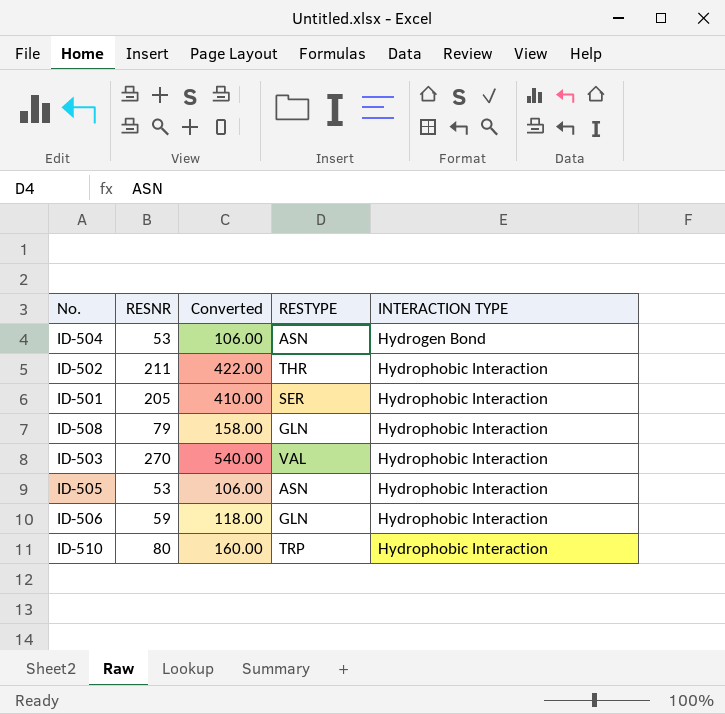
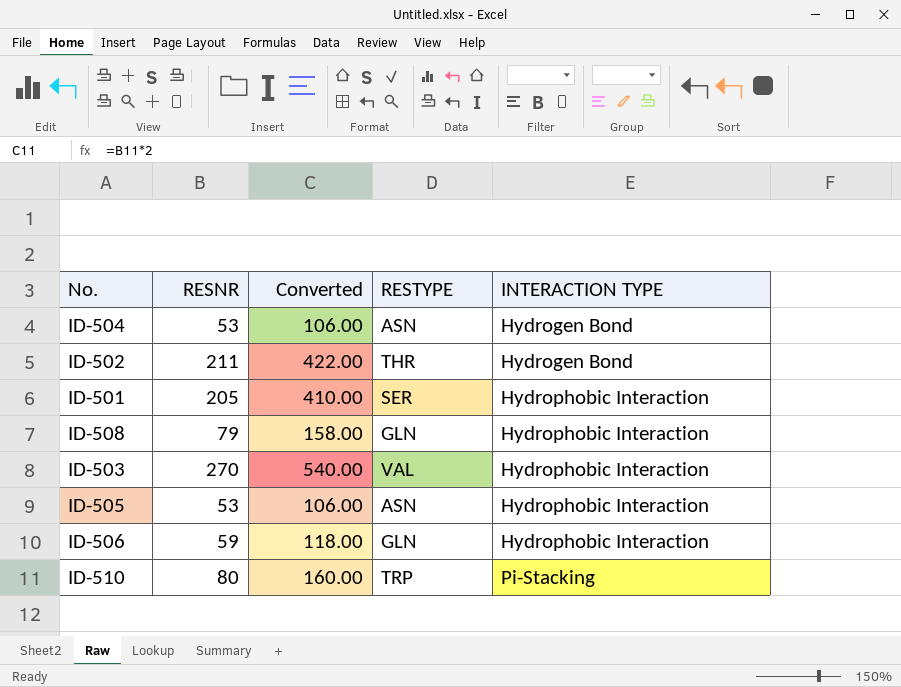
ID-502 | INTERACTION TYPE: Hydrophobic Interaction -> Hydrogen Bond
ID-510 | INTERACTION TYPE: Hydrophobic Interaction -> Pi-Stacking

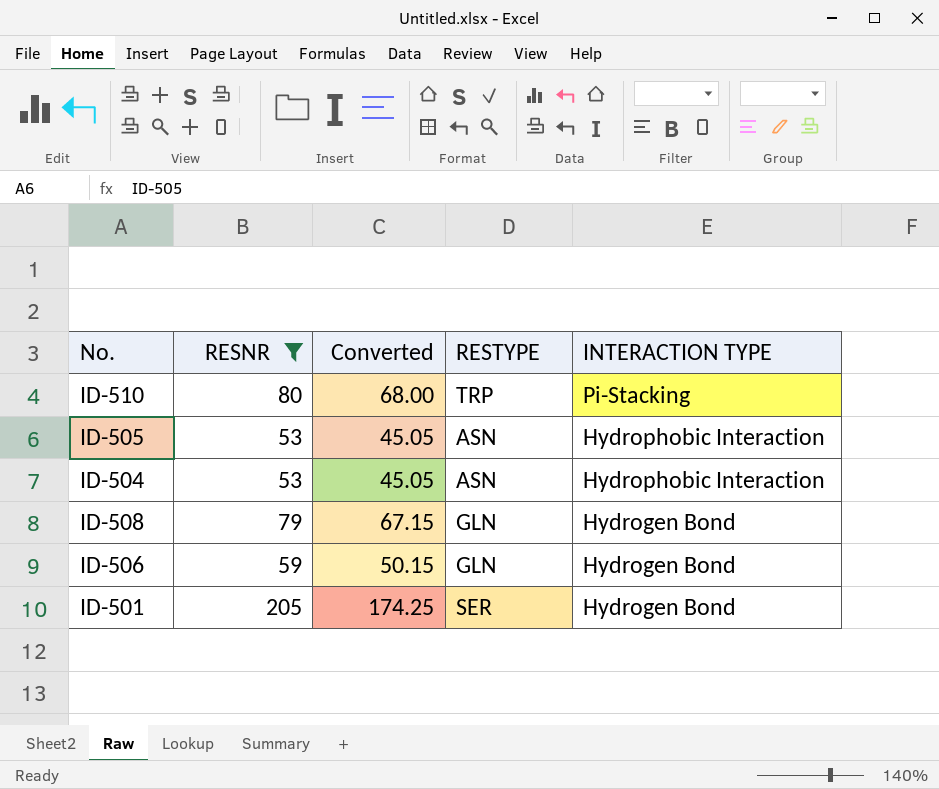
filter: none -> RESNR <= 205
row order: INTERACTION TYPE ascending -> INTERACTION TYPE descending
column Converted | formula: [RESNR] * 2 -> [RESNR] * 0.85
ID-504 | INTERACTION TYPE: Hydrogen Bond -> Hydrophobic Interaction
ID-508 | INTERACTION TYPE: Hydrophobic Interaction -> Hydrogen Bond
ID-506 | INTERACTION TYPE: Hydrophobic Interaction -> Hydrogen Bond
ID-501 | INTERACTION TYPE: Hydrophobic Interaction -> Hydrogen Bond

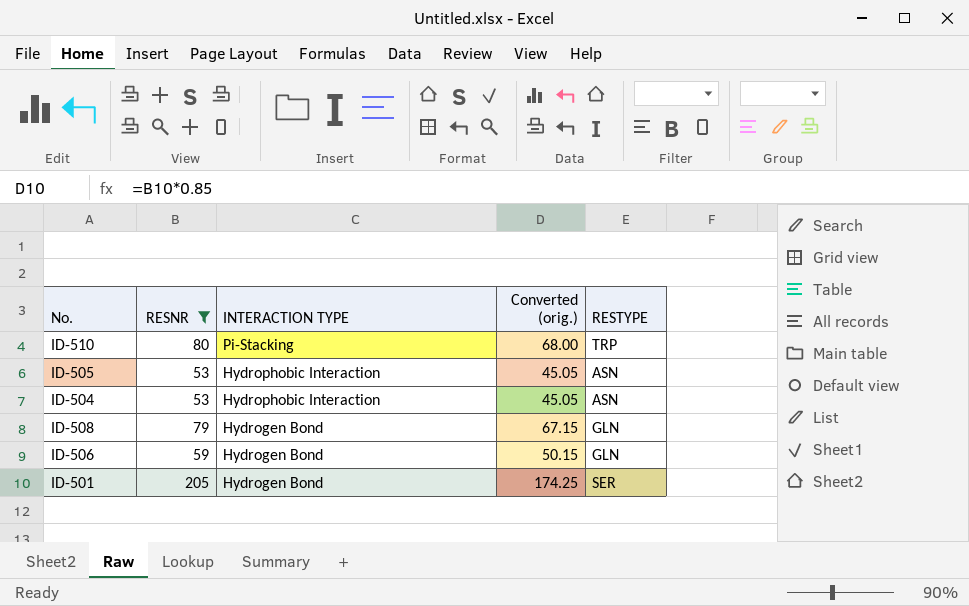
column INTERACTION TYPE | position: 5 -> 3
column name: Converted -> Converted (orig.)

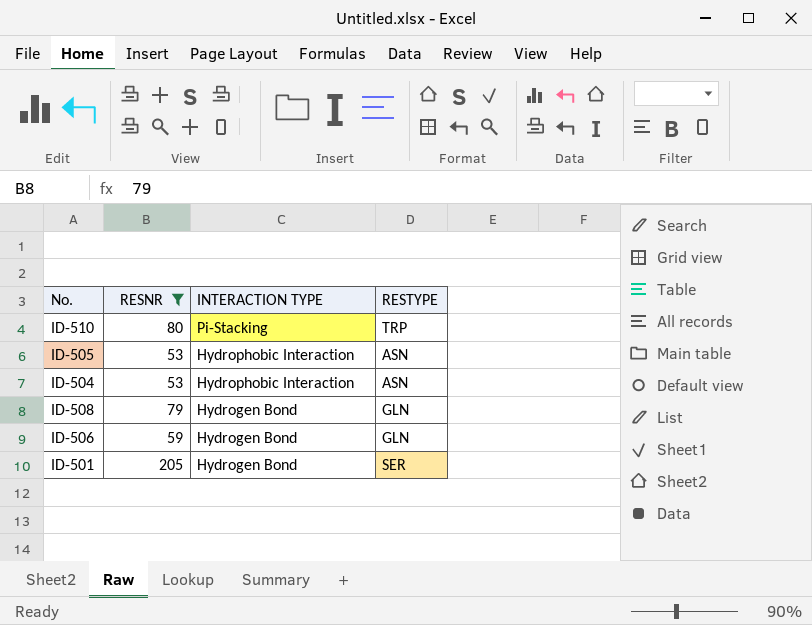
column Converted (orig.) | formula: [RESNR] * 0.85 -> none

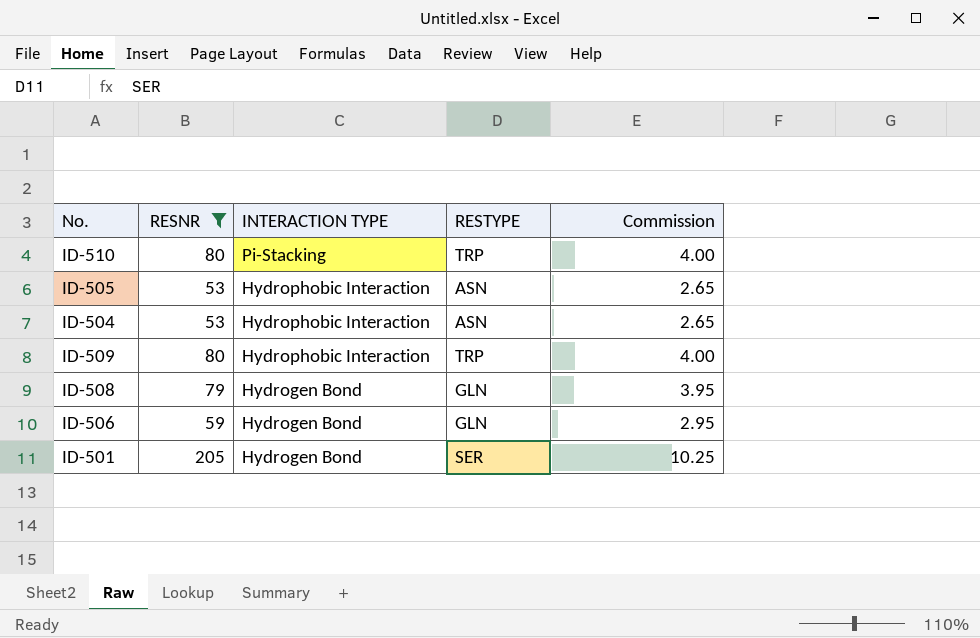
column Commission | formula: none -> [RESNR] * 0.05
row ID-509: none -> 80 | Hydrophobic Interaction | TRP | 4.00

